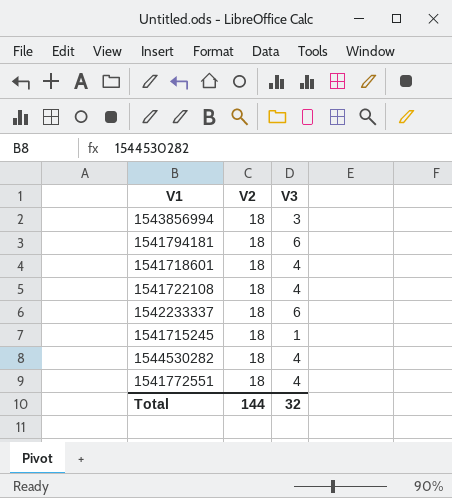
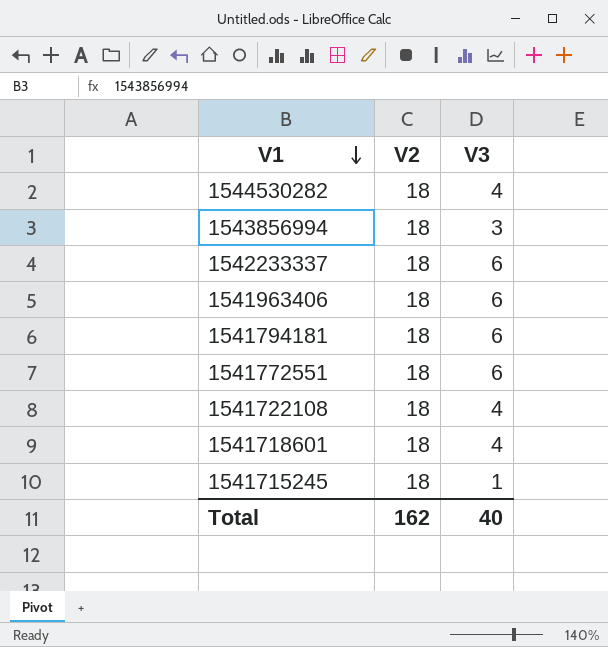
row order: none -> V1 descending
row 1541963406: none -> 18 | 6
1541772551 | V3: 4 -> 6
Total | V2: 144 -> 162
Total | V3: 32 -> 40

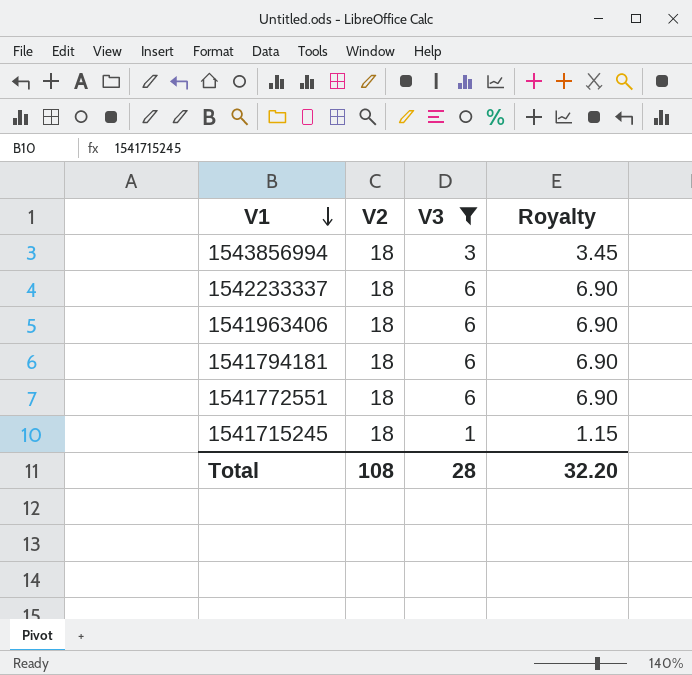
filter: none -> V3 != 4
column Royalty | formula: none -> [V3] * 1.15
Total | V2: 162 -> 108
Total | V3: 40 -> 28

